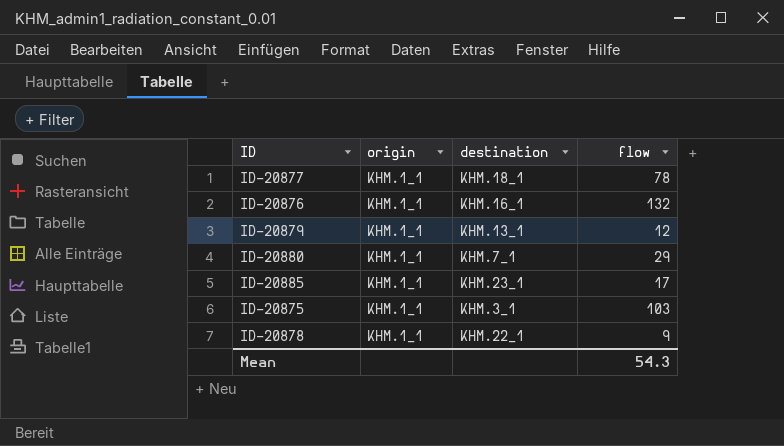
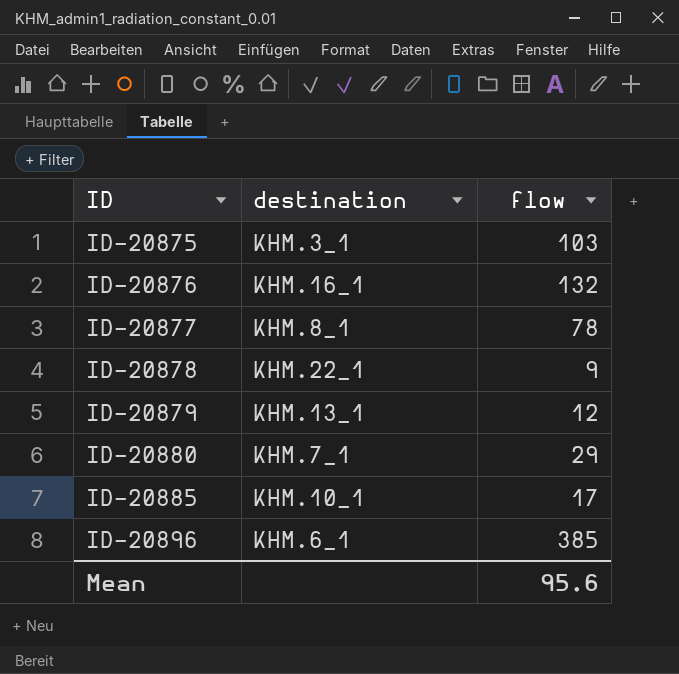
row order: none -> ID ascending
column origin | position: 2 -> none
ID-20877 | destination: KHM.18_1 -> KHM.8_1
ID-20885 | destination: KHM.23_1 -> KHM.10_1
row ID-20896: none -> KHM.6_1 | 385
Mean | flow: 54.3 -> 95.6

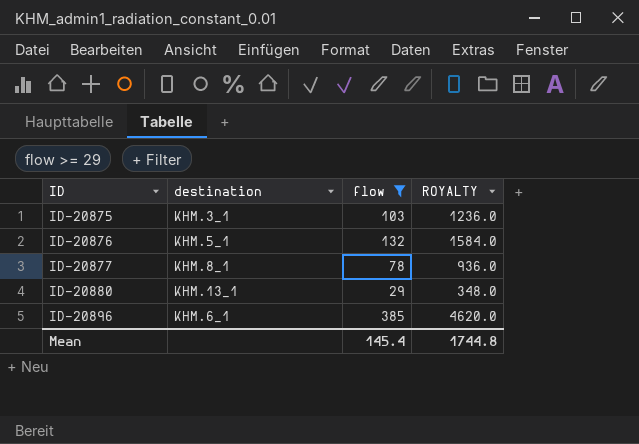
filter: none -> flow >= 29
column ROYALTY | formula: none -> [flow] * 12
ID-20876 | destination: KHM.16_1 -> KHM.5_1
ID-20880 | destination: KHM.7_1 -> KHM.13_1
Mean | flow: 95.6 -> 145.4

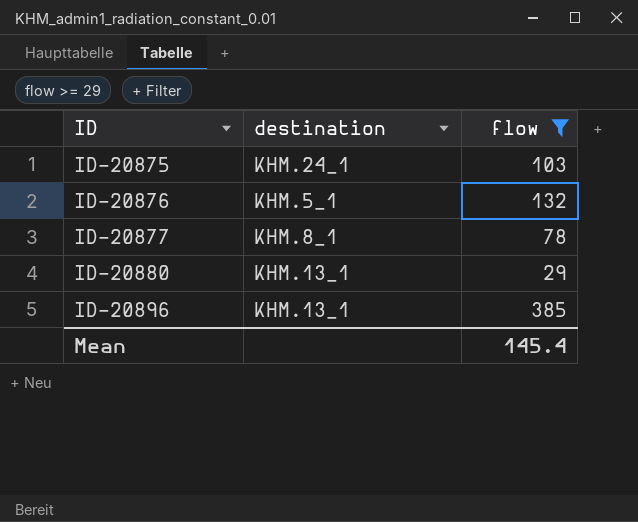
column ROYALTY | formula: [flow] * 12 -> none
ID-20875 | destination: KHM.3_1 -> KHM.24_1
ID-20896 | destination: KHM.6_1 -> KHM.13_1

